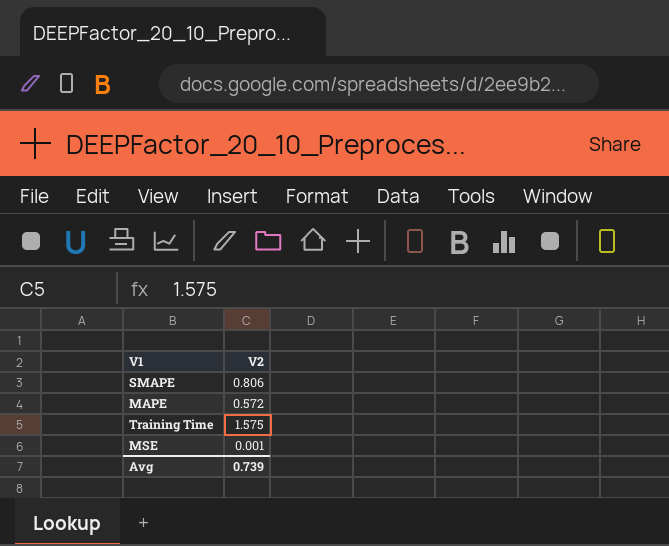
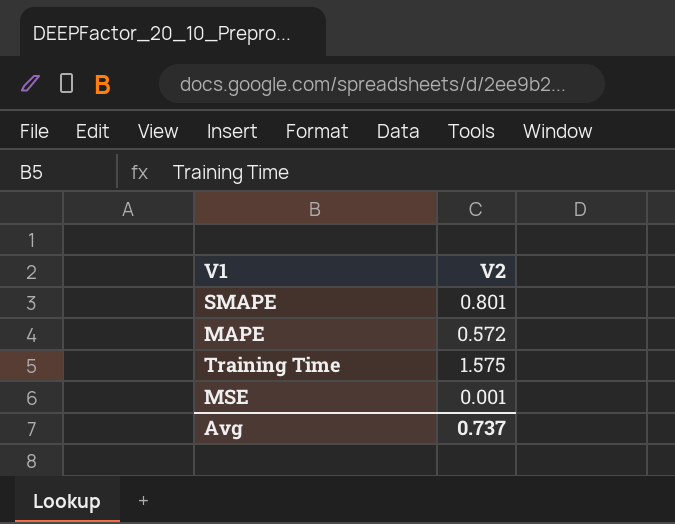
SMAPE | V2: 0.806 -> 0.801
Avg | V2: 0.739 -> 0.737

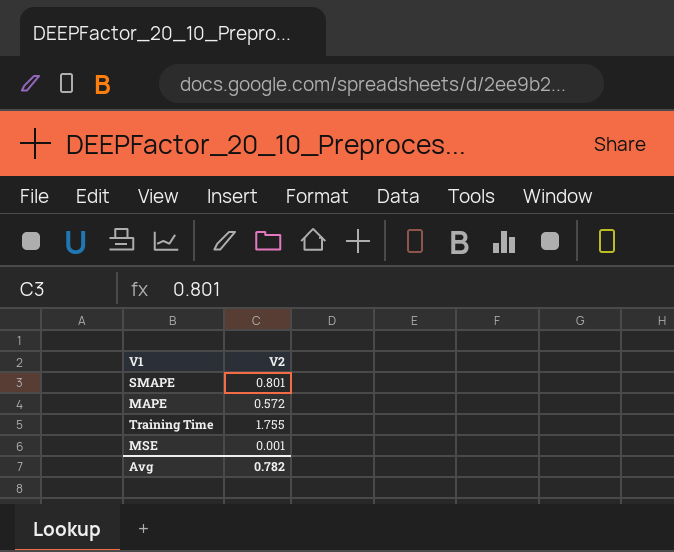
Training Time | V2: 1.575 -> 1.755
Avg | V2: 0.737 -> 0.782

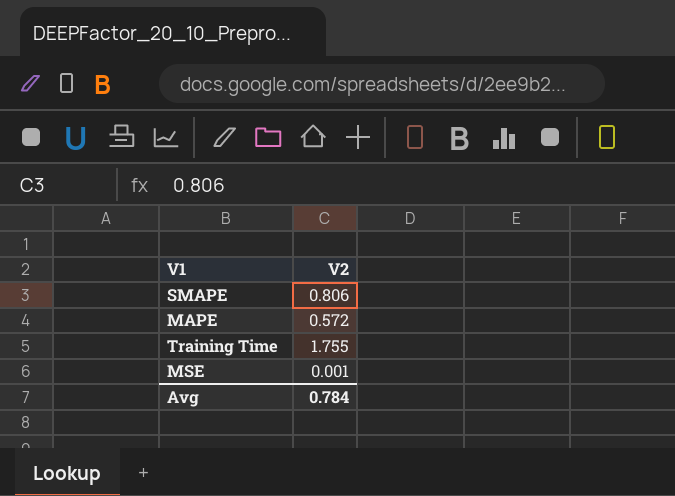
SMAPE | V2: 0.801 -> 0.806
Avg | V2: 0.782 -> 0.784

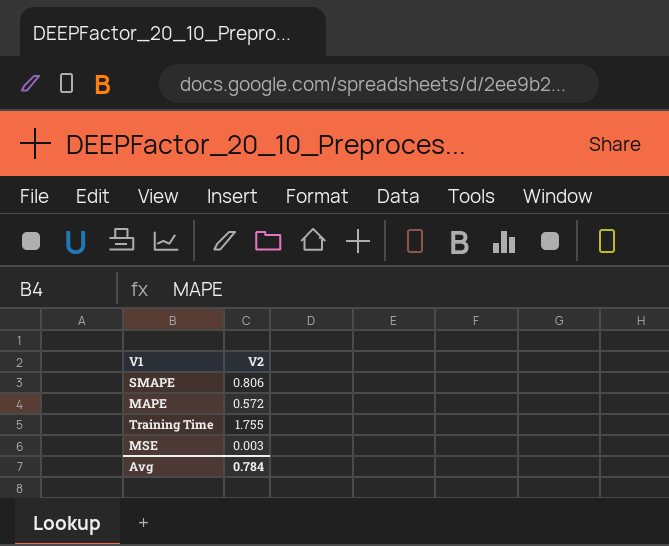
MSE | V2: 0.001 -> 0.003

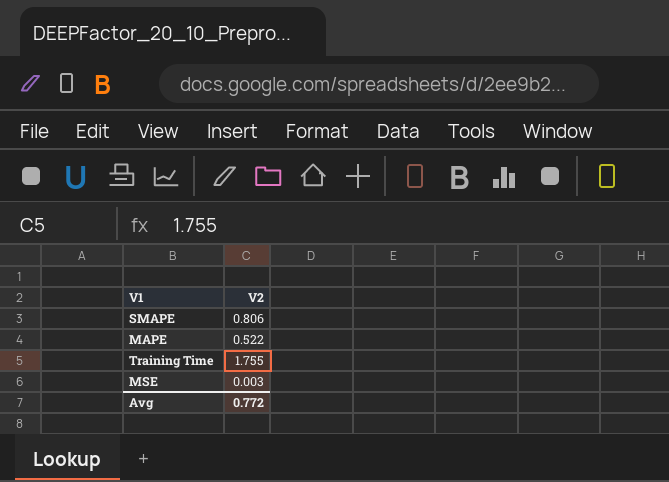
MAPE | V2: 0.572 -> 0.522
Avg | V2: 0.784 -> 0.772

